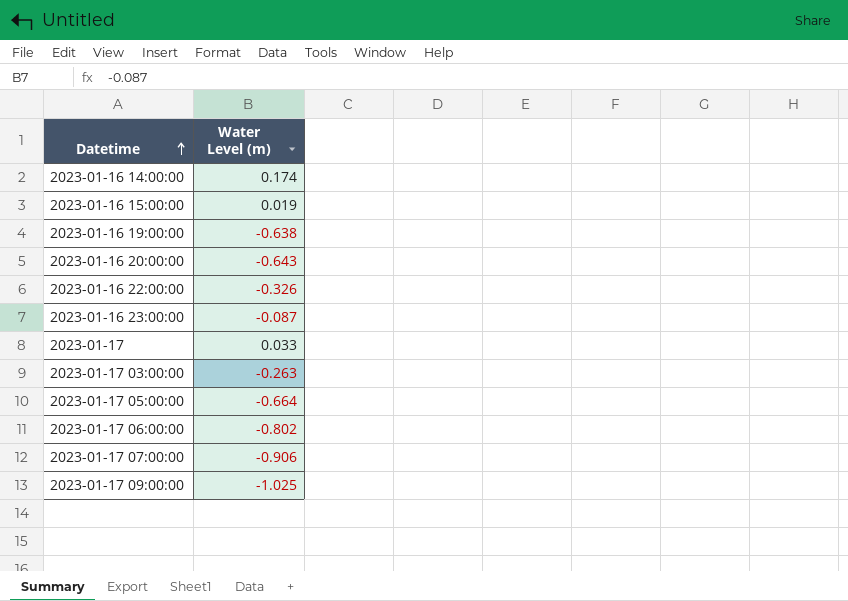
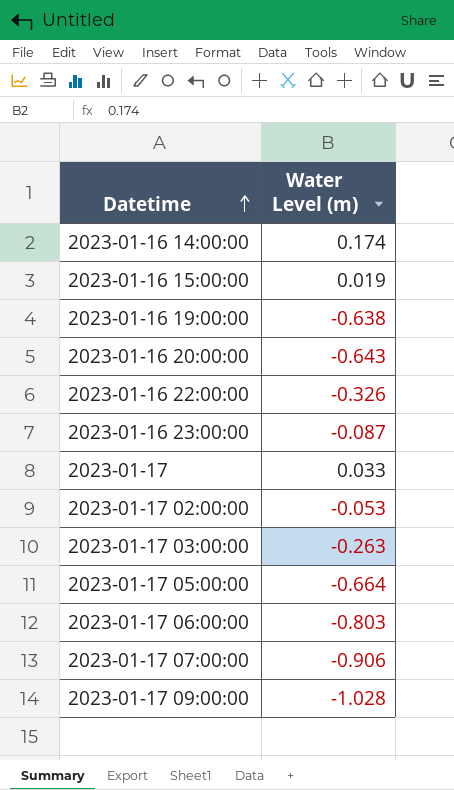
row 2023-01-17 02:00:00: none -> -0.053
2023-01-17 06:00:00 | Water Level (m): -0.802 -> -0.803
2023-01-17 09:00:00 | Water Level (m): -1.025 -> -1.028

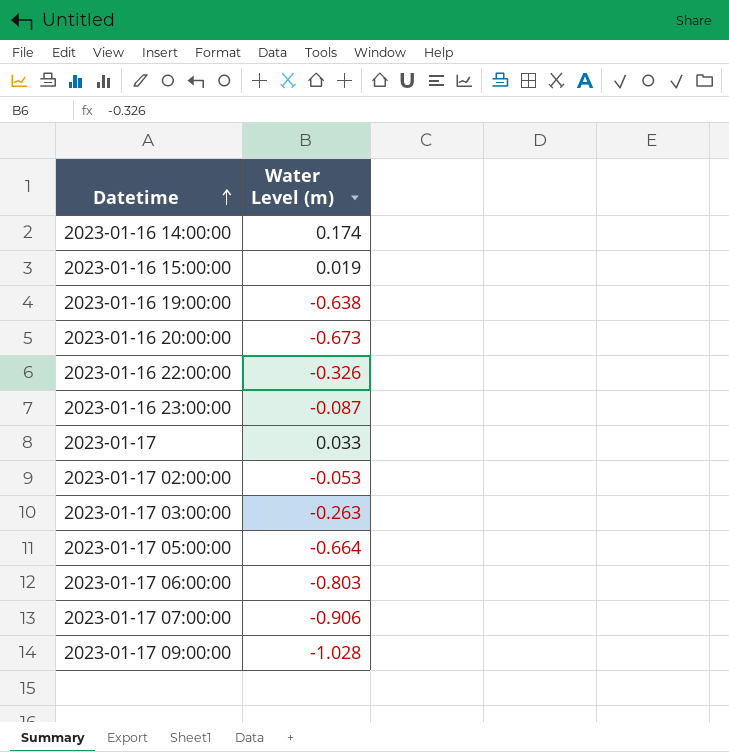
2023-01-16 20:00:00 | Water Level (m): -0.643 -> -0.673

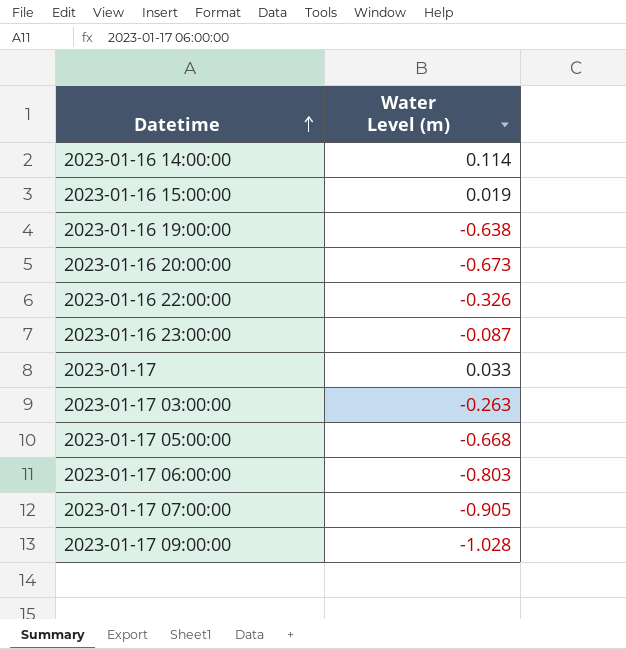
row 2023-01-17 02:00:00: -0.053 -> none
2023-01-16 14:00:00 | Water Level (m): 0.174 -> 0.114
2023-01-17 05:00:00 | Water Level (m): -0.664 -> -0.668
2023-01-17 07:00:00 | Water Level (m): -0.906 -> -0.905

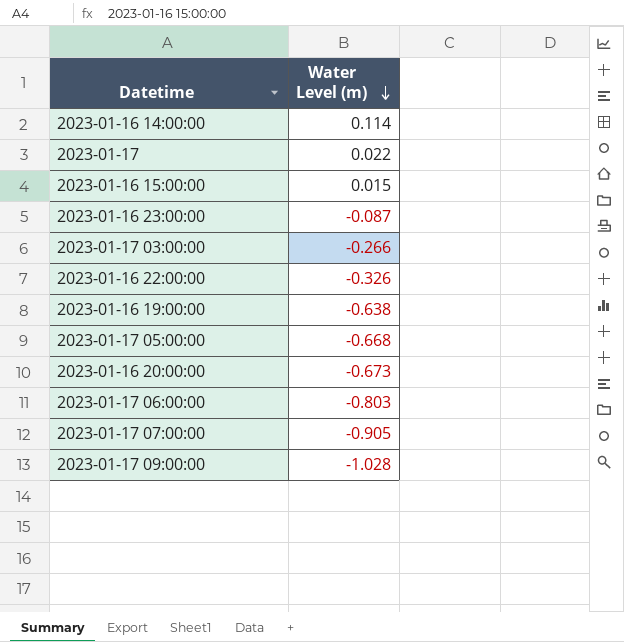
row order: Datetime ascending -> Water Level (m) descending
2023-01-17 | Water Level (m): 0.033 -> 0.022
2023-01-16 15:00:00 | Water Level (m): 0.019 -> 0.015
2023-01-17 03:00:00 | Water Level (m): -0.263 -> -0.266

